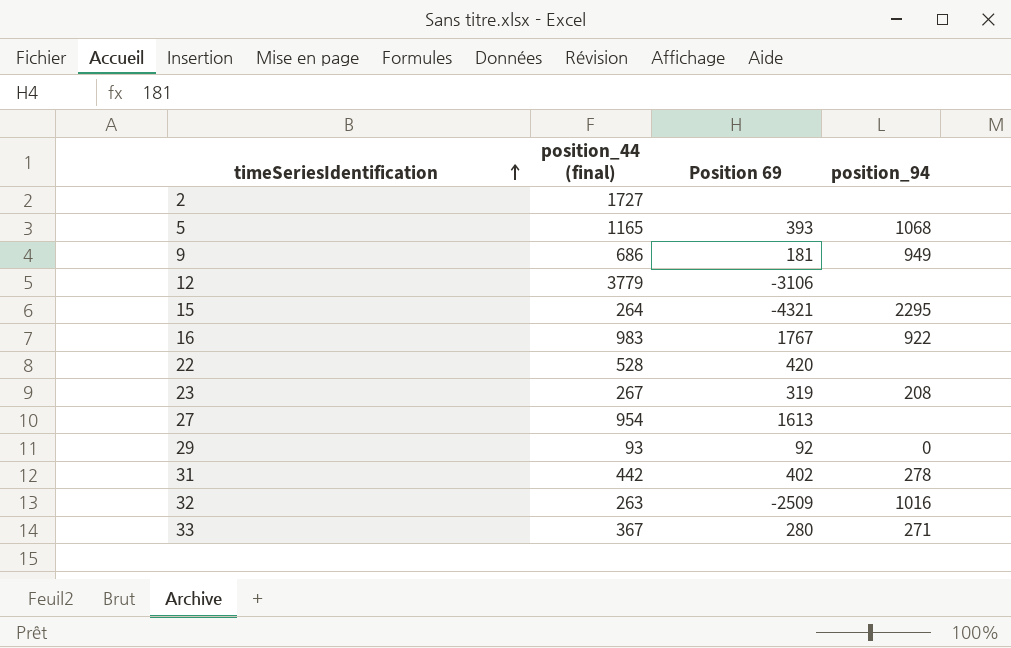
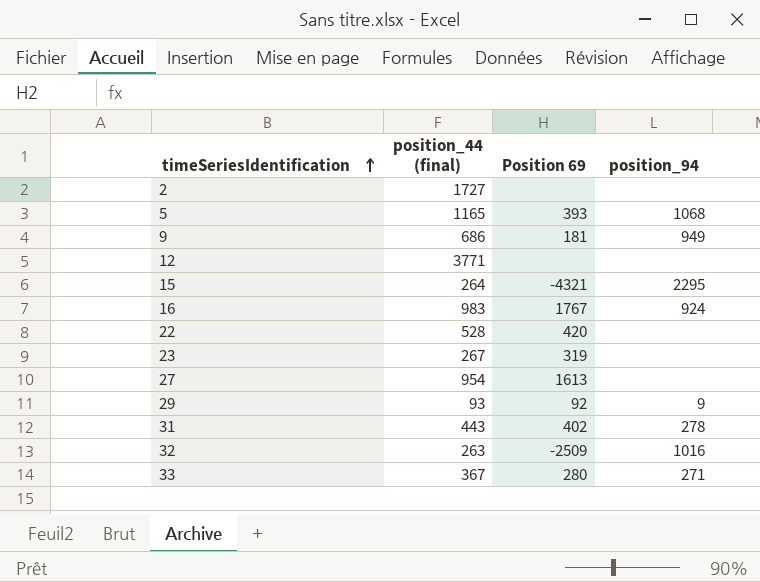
12 | position_44 (final): 3779 -> 3771
12 | Position 69: -3106 -> none
16 | position_94: 922 -> 924
23 | position_94: 208 -> none
29 | position_94: 0 -> 9
31 | position_44 (final): 442 -> 443

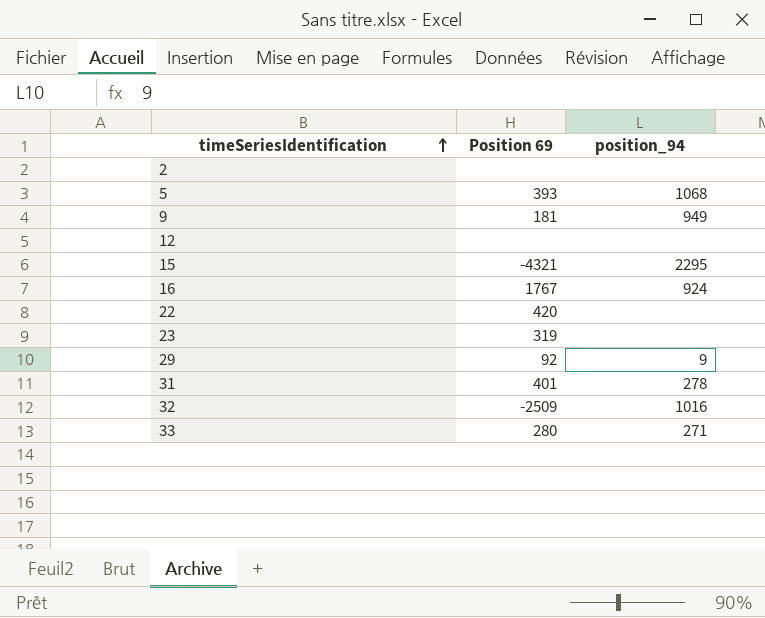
column position_44 (final) | position: 2 -> none
row 27: 954 | 1613 | none -> none
31 | Position 69: 402 -> 401

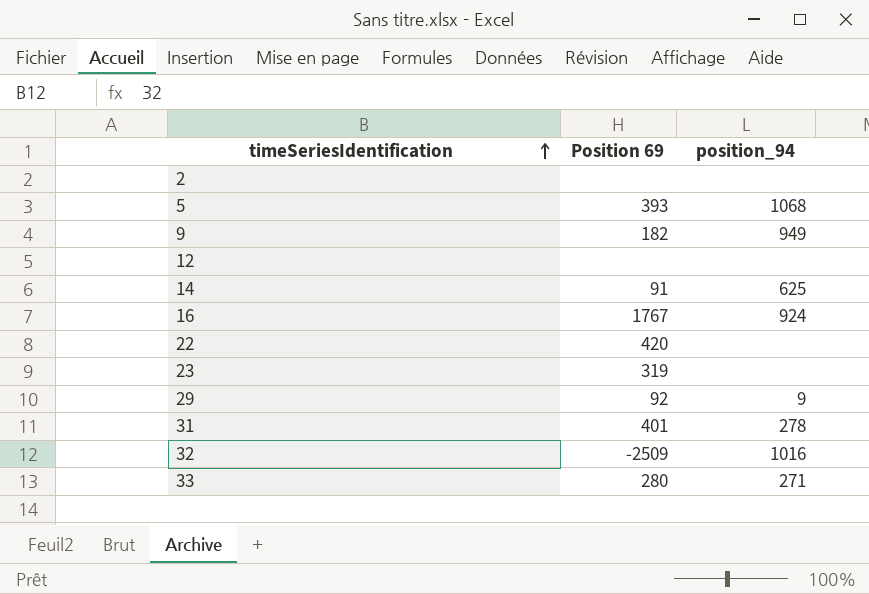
row 15: -4321 | 2295 -> none
9 | Position 69: 181 -> 182
row 14: none -> 91 | 625

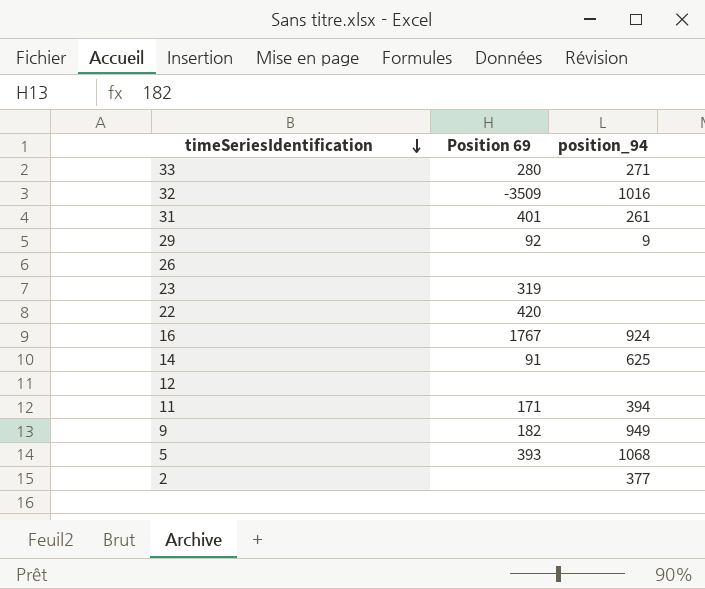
row order: timeSeriesIdentification ascending -> timeSeriesIdentification descending
32 | Position 69: -2509 -> -3509
31 | position_94: 278 -> 261
row 26: none -> none | none
row 11: none -> 171 | 394
2 | position_94: none -> 377

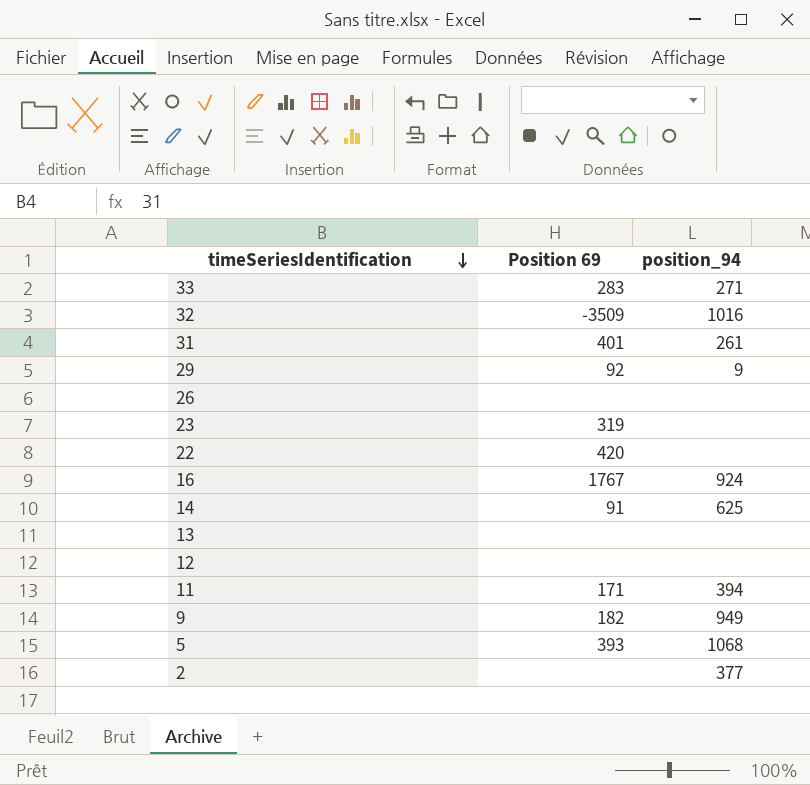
33 | Position 69: 280 -> 283
row 13: none -> none | none

